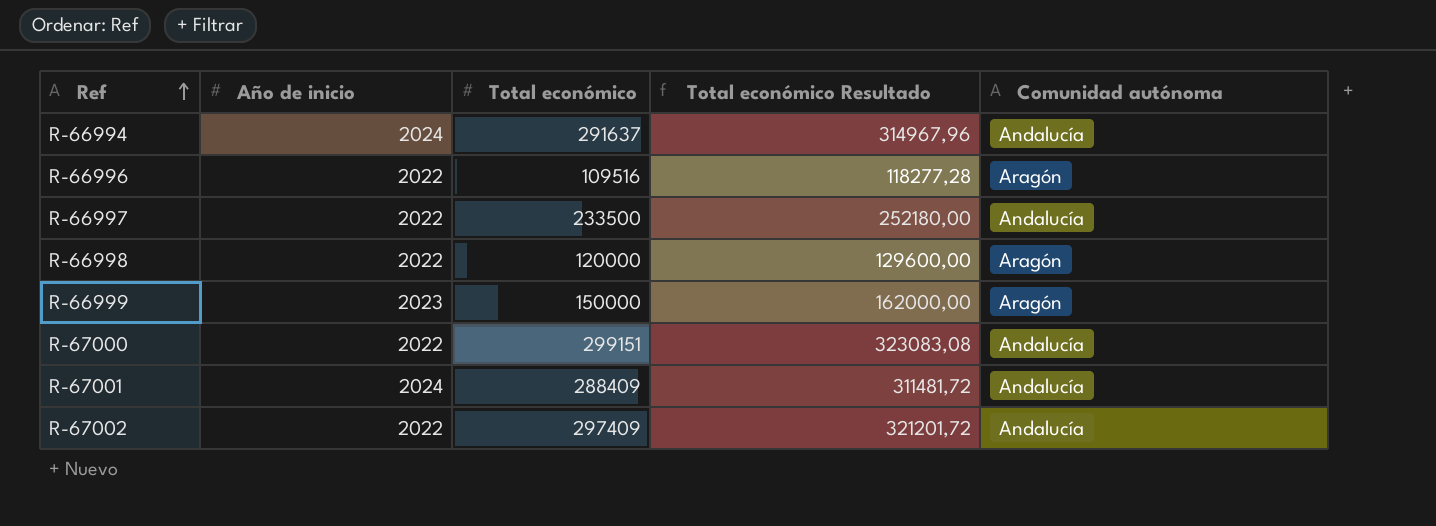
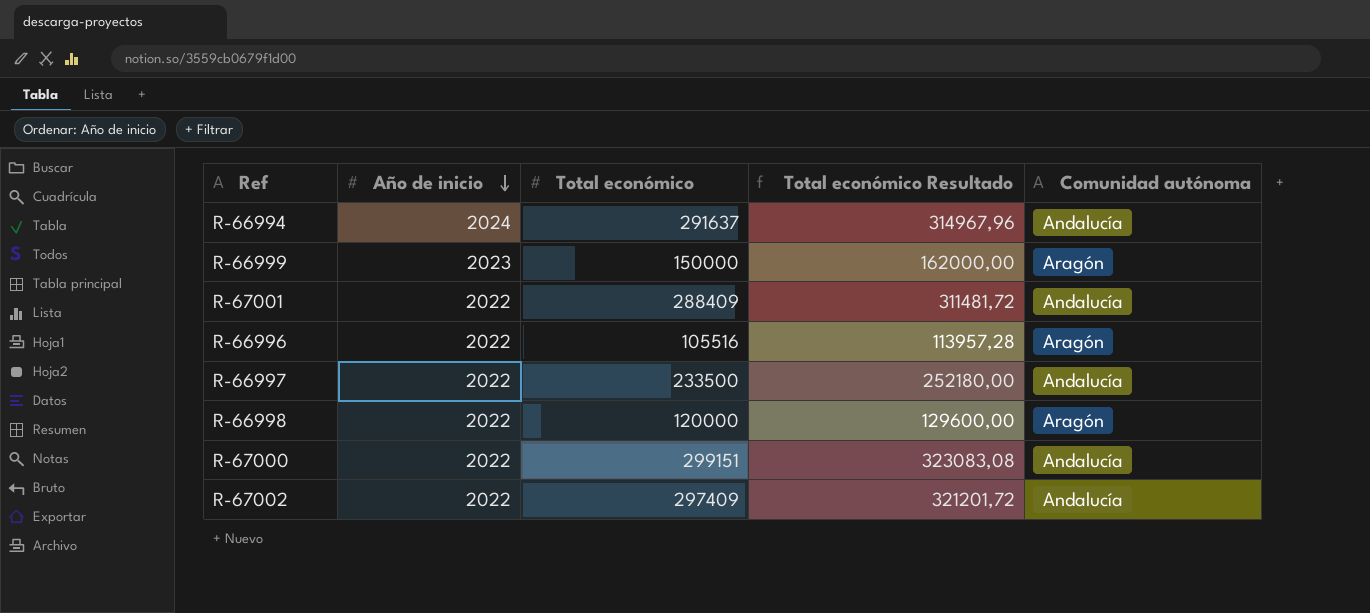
row order: Ref ascending -> Año de inicio descending
R-67001 | Año de inicio: 2024 -> 2022
R-66996 | Total económico: 109516 -> 105516
R-66996 | Total económico Resultado: 118277,28 -> 113957,28

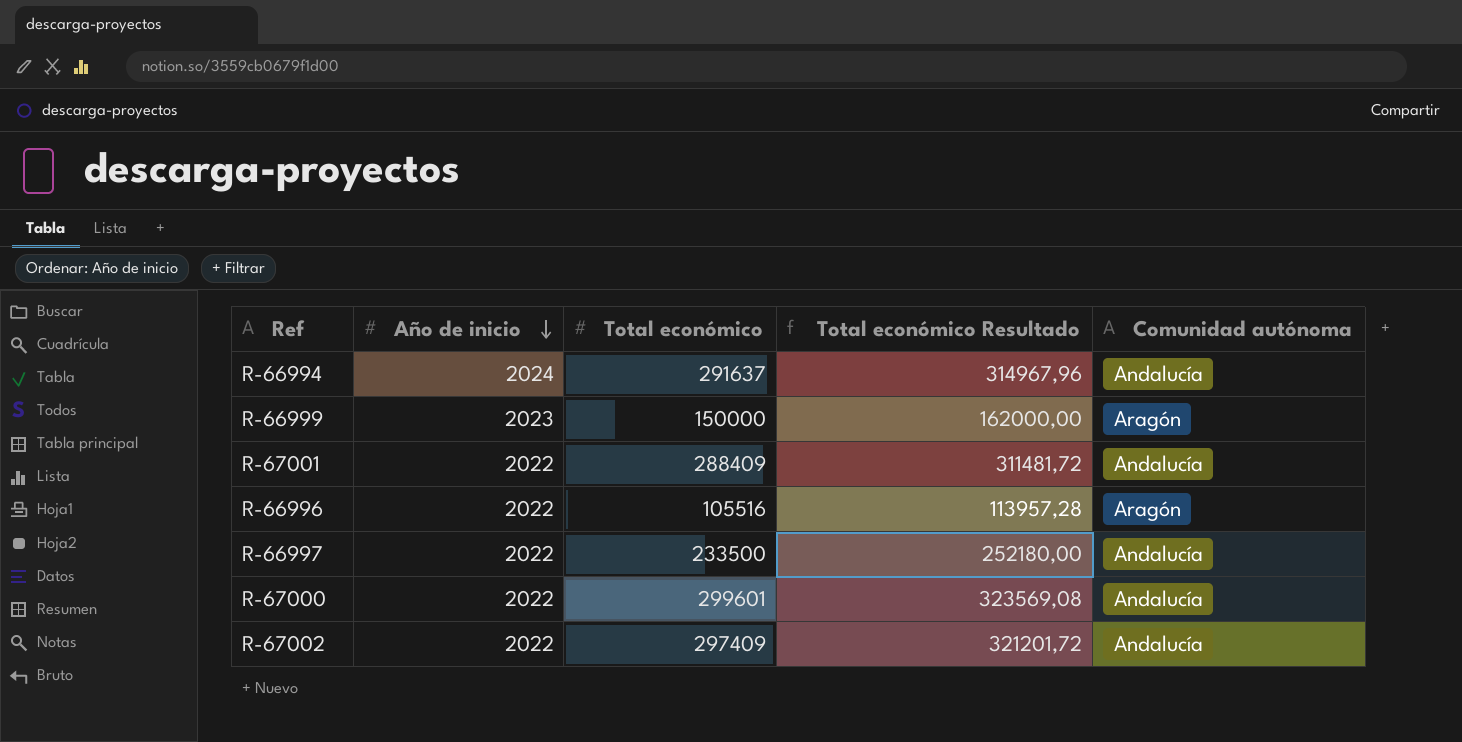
row R-66998: 2022 | 120000 | 129600,00 | Aragón -> none
R-67000 | Total económico: 299151 -> 299601
R-67000 | Total económico Resultado: 323083,08 -> 323569,08

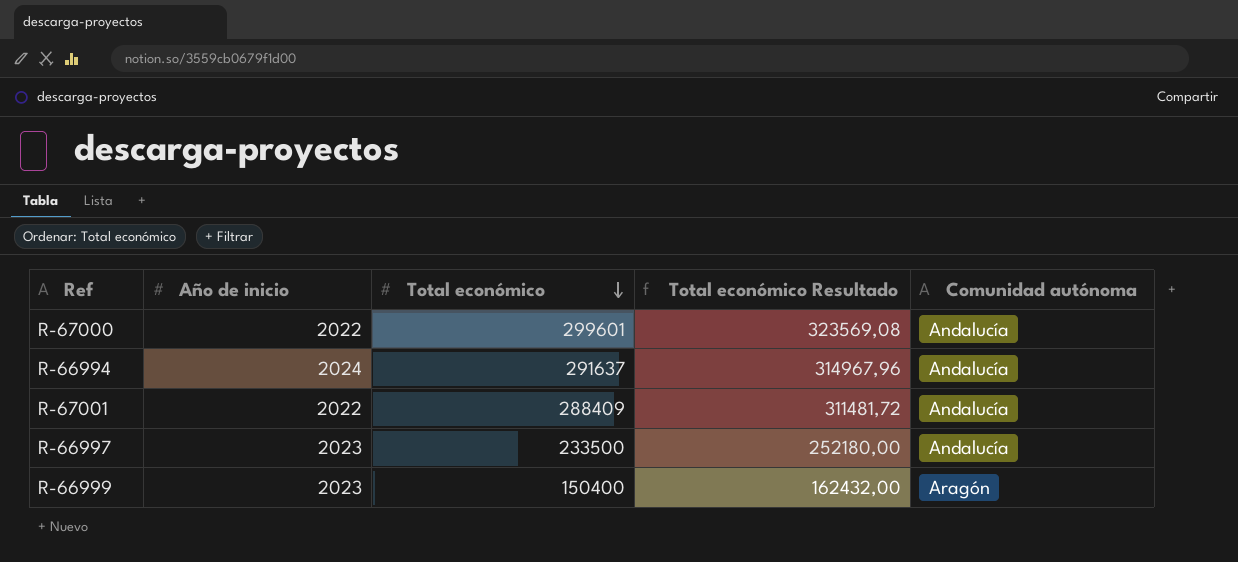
row order: Año de inicio descending -> Total económico descending
row R-66996: 2022 | 105516 | 113957,28 | Aragón -> none
row R-67002: 2022 | 297409 | 321201,72 | Andalucía -> none
R-66997 | Año de inicio: 2022 -> 2023
R-66999 | Total económico: 150000 -> 150400
R-66999 | Total económico Resultado: 162000,00 -> 162432,00

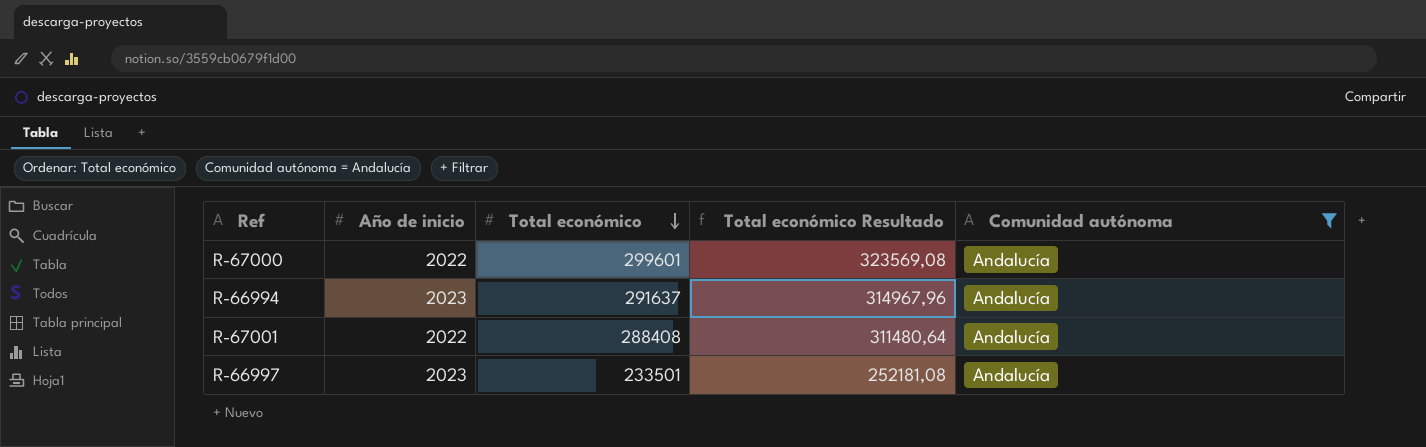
filter: none -> Comunidad autónoma = Andalucía
R-66994 | Año de inicio: 2024 -> 2023
R-67001 | Total económico: 288409 -> 288408
R-67001 | Total económico Resultado: 311481,72 -> 311480,64
R-66997 | Total económico: 233500 -> 233501
R-66997 | Total económico Resultado: 252180,00 -> 252181,08

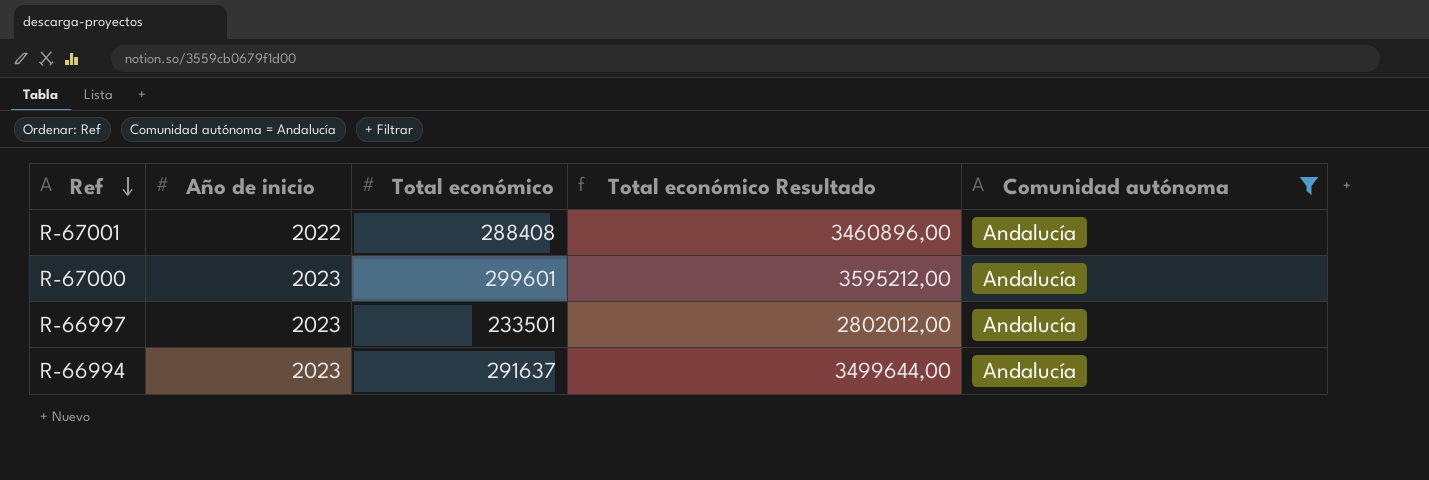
row order: Total económico descending -> Ref descending
column Total económico Resultado | formula: [Total económico] * 1,08 -> [Total económico] * 12
R-67000 | Año de inicio: 2022 -> 2023

